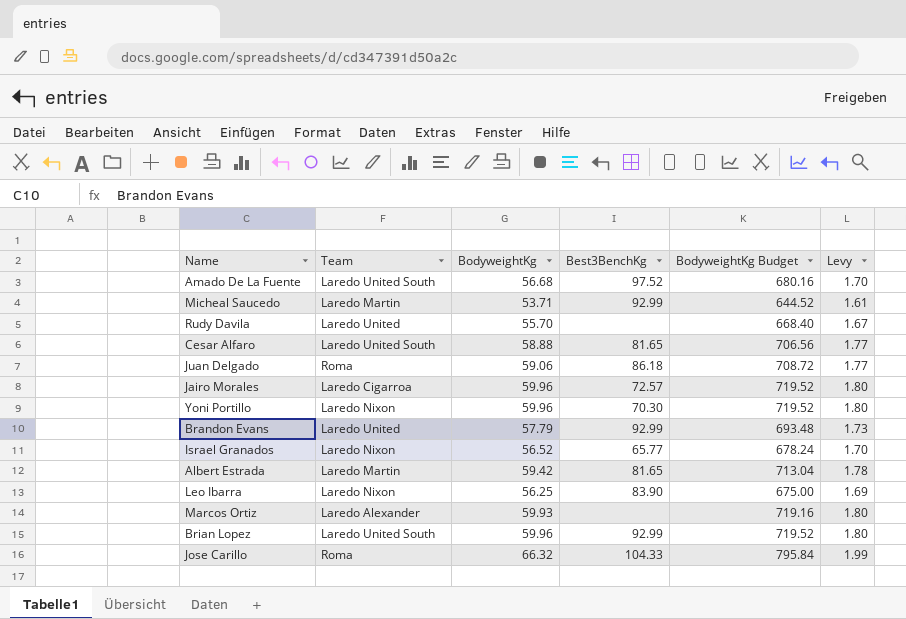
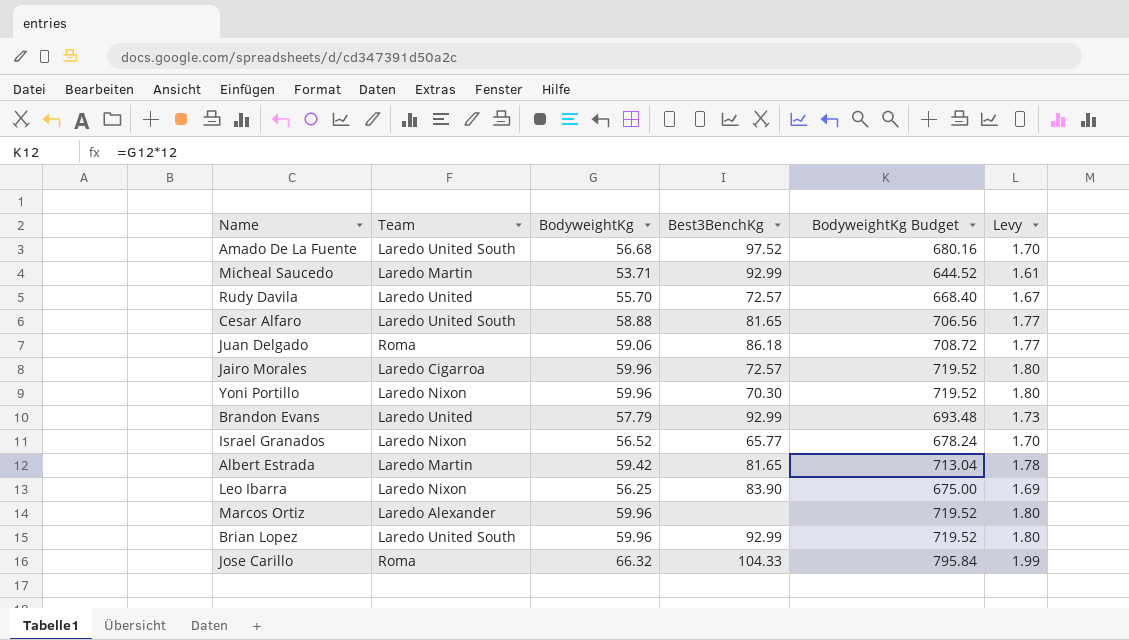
Rudy Davila | Best3BenchKg: none -> 72.57
Marcos Ortiz | BodyweightKg: 59.93 -> 59.96
Marcos Ortiz | BodyweightKg Budget: 719.16 -> 719.52

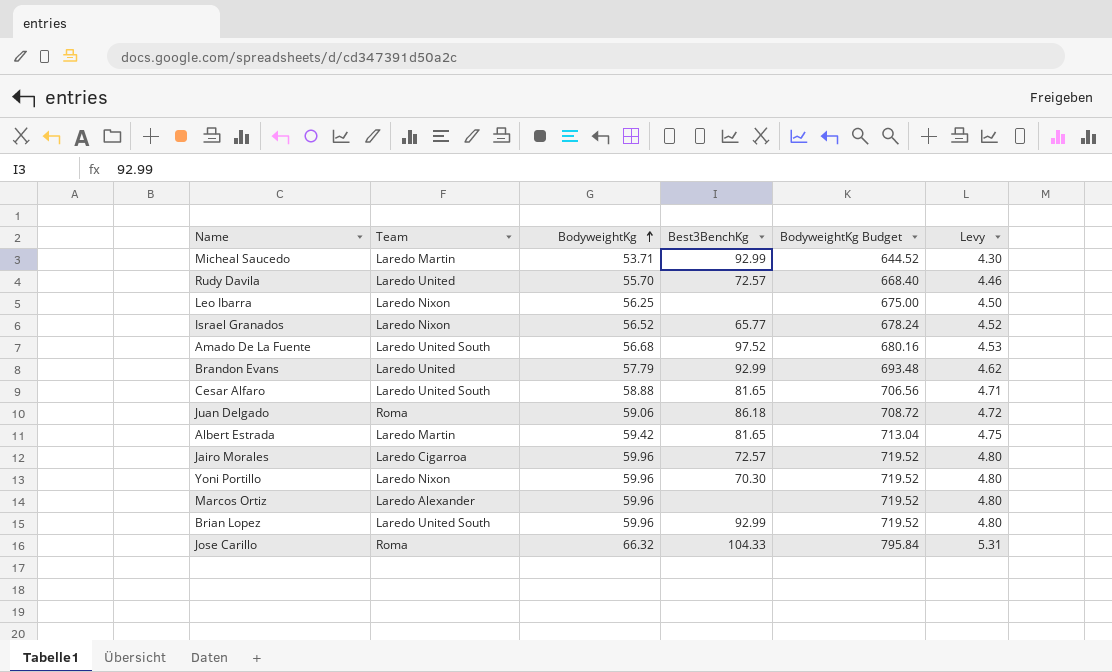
row order: none -> BodyweightKg ascending
column Levy | formula: [BodyweightKg] * 0.03 -> [BodyweightKg] * 0.08
Leo Ibarra | Best3BenchKg: 83.90 -> none

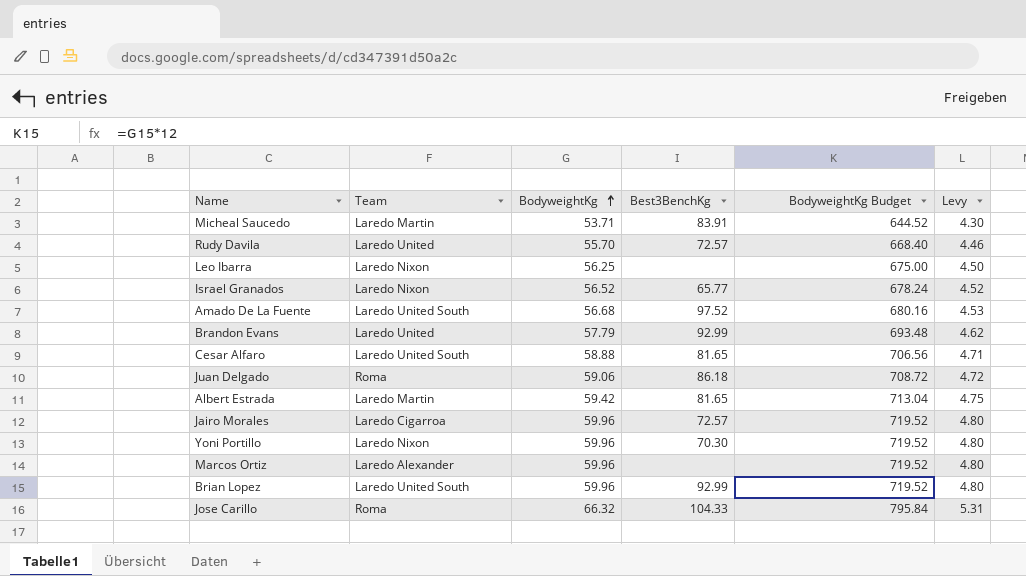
Micheal Saucedo | Best3BenchKg: 92.99 -> 83.91

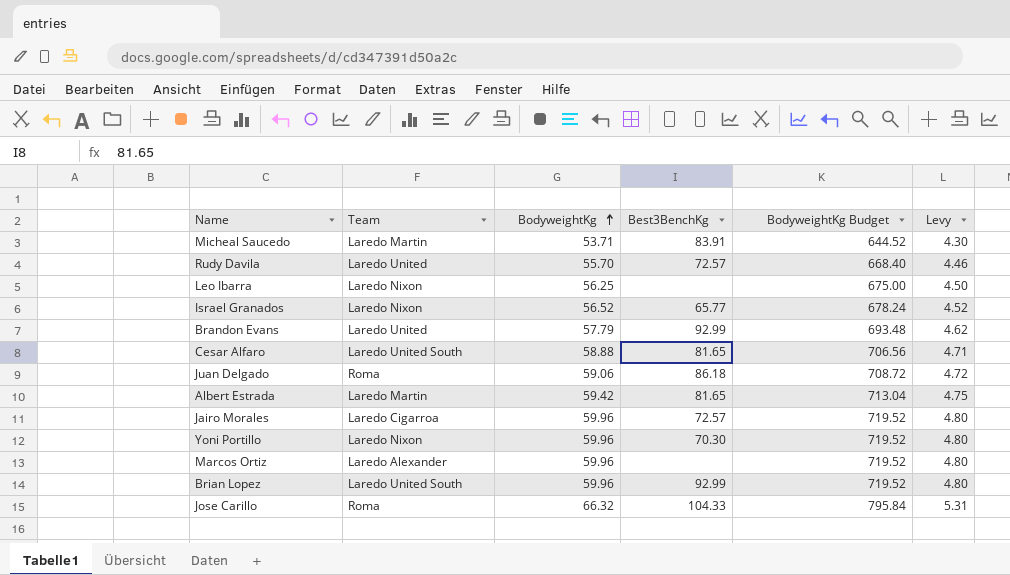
row Amado De La Fuente: Laredo United South | 56.68 | 97.52 | 680.16 | 4.53 -> none

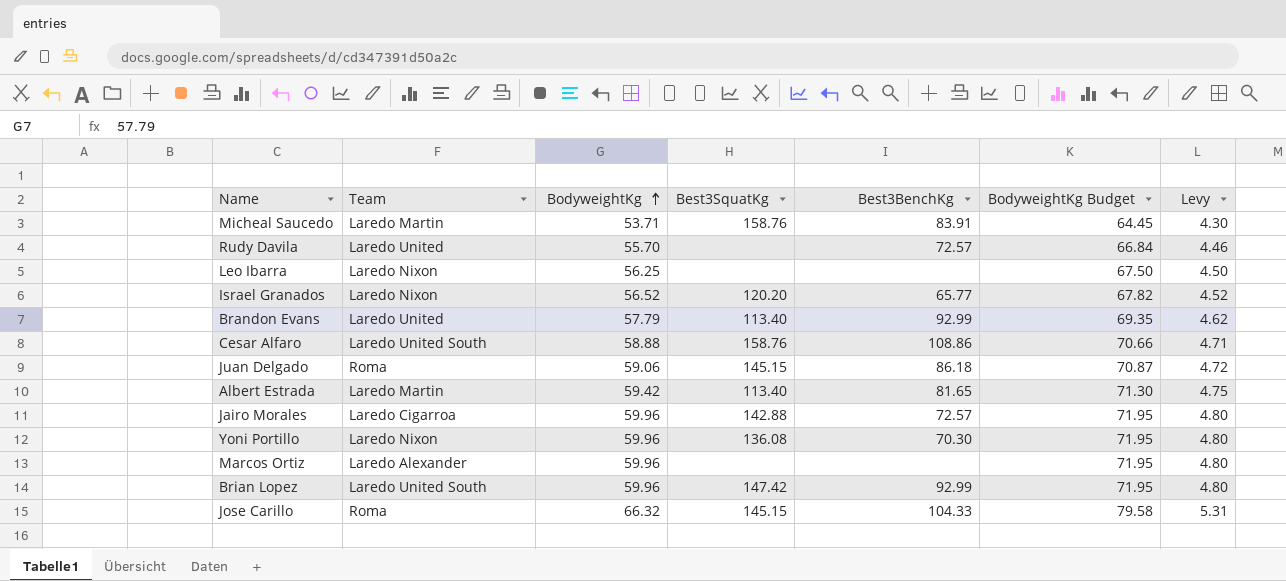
column Best3SquatKg | position: none -> 4
column BodyweightKg Budget | formula: [BodyweightKg] * 12 -> [BodyweightKg] * 1.2
Cesar Alfaro | Best3BenchKg: 81.65 -> 108.86

